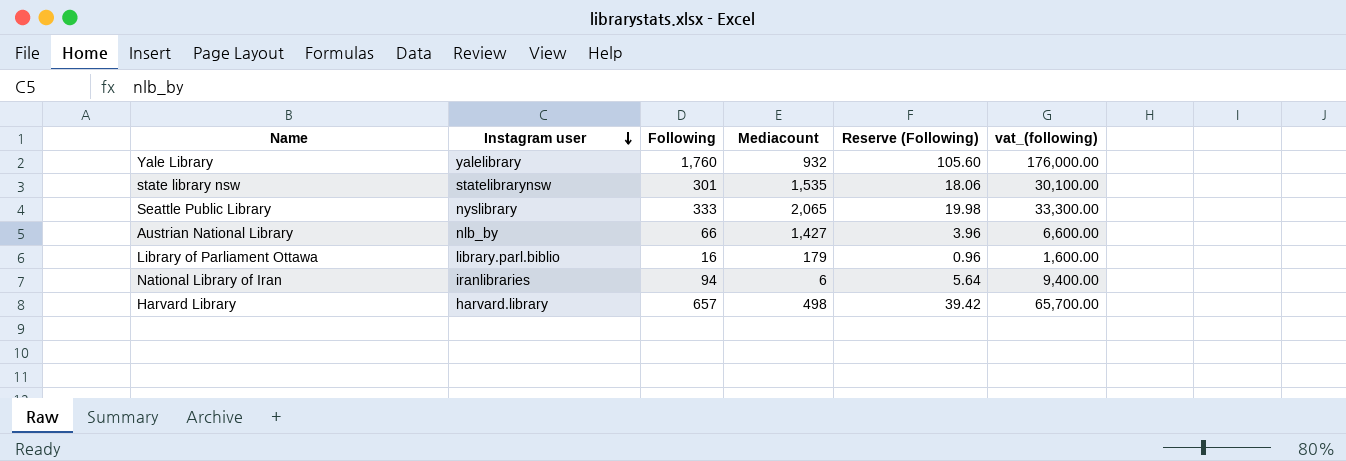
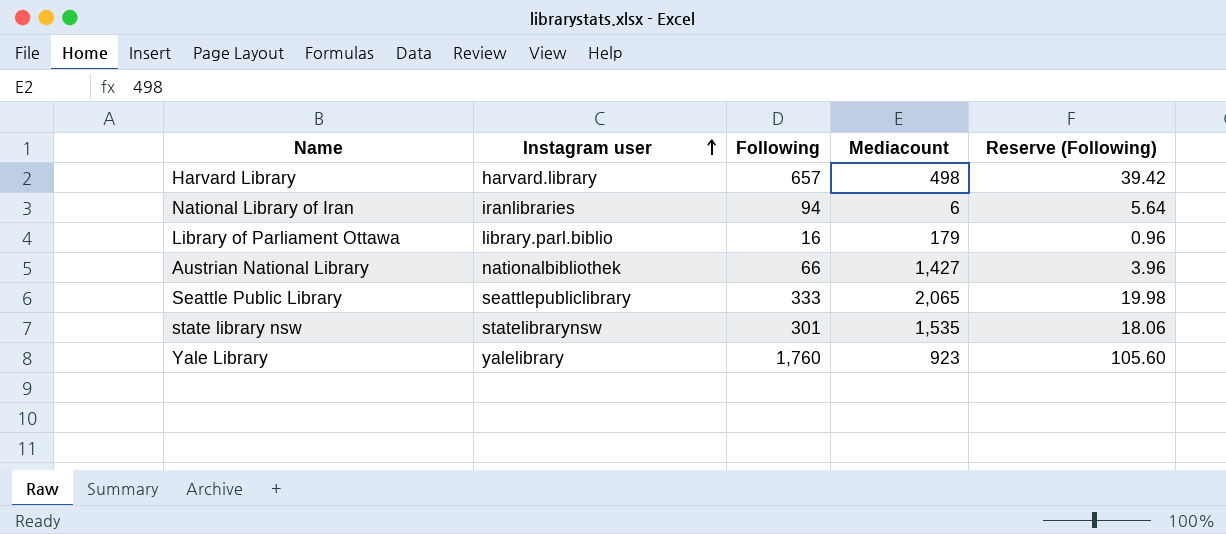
row order: Instagram user descending -> Instagram user ascending
column vat_(following) | formula: [Following] * 100 -> none
Austrian National Library | Instagram user: nlb_by -> nationalbibliothek
Seattle Public Library | Instagram user: nyslibrary -> seattlepubliclibrary
Yale Library | Mediacount: 932 -> 923

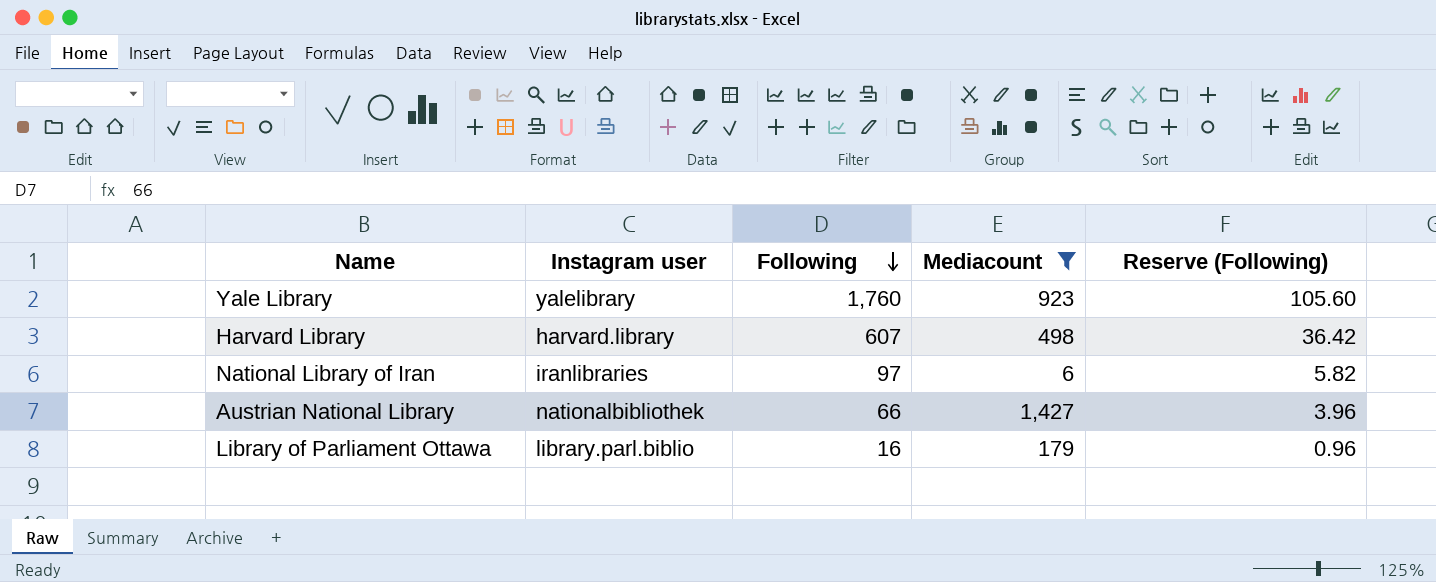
filter: none -> Mediacount <= 1,427
row order: Instagram user ascending -> Following descending
Harvard Library | Following: 657 -> 607
Harvard Library | Reserve (Following): 39.42 -> 36.42
National Library of Iran | Following: 94 -> 97
National Library of Iran | Reserve (Following): 5.64 -> 5.82

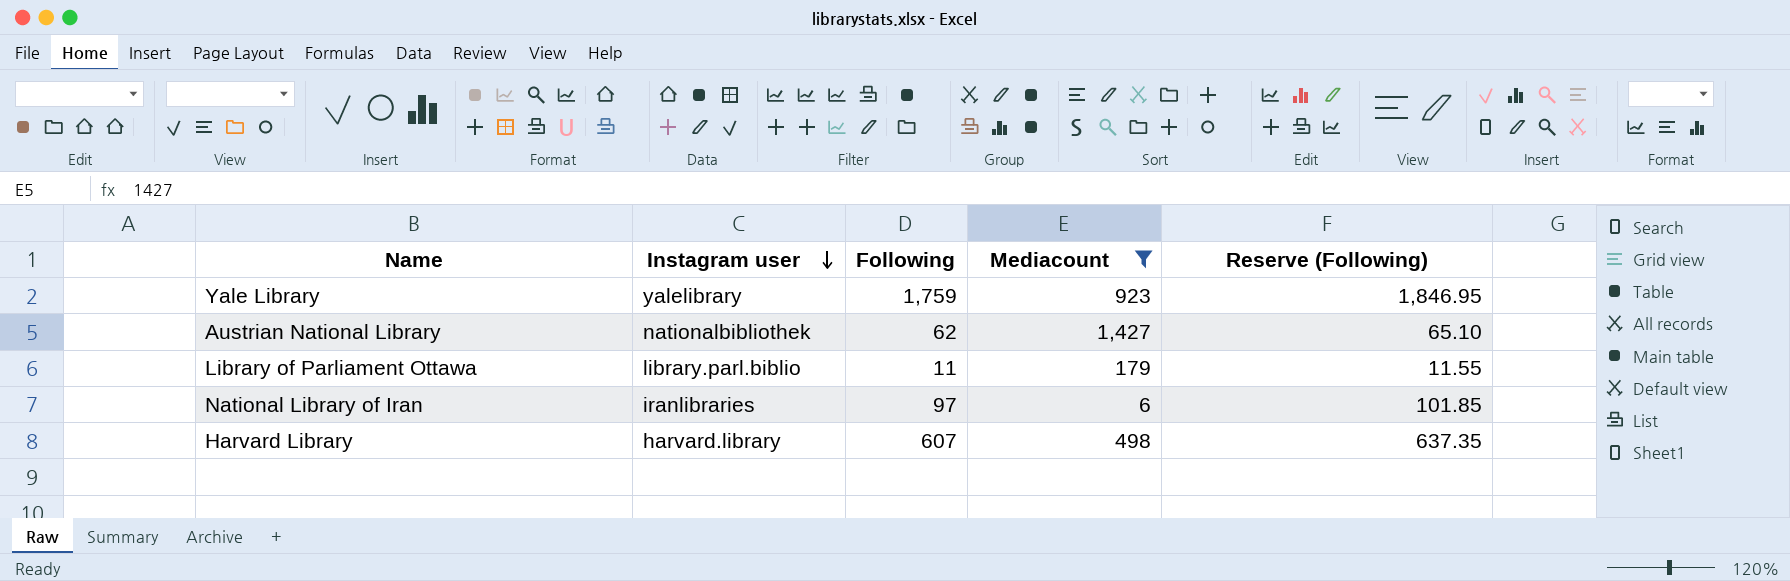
row order: Following descending -> Instagram user descending
column Reserve (Following) | formula: [Following] * 0.06 -> [Following] * 1.05
Yale Library | Following: 1,760 -> 1,759
Austrian National Library | Following: 66 -> 62
Library of Parliament Ottawa | Following: 16 -> 11

